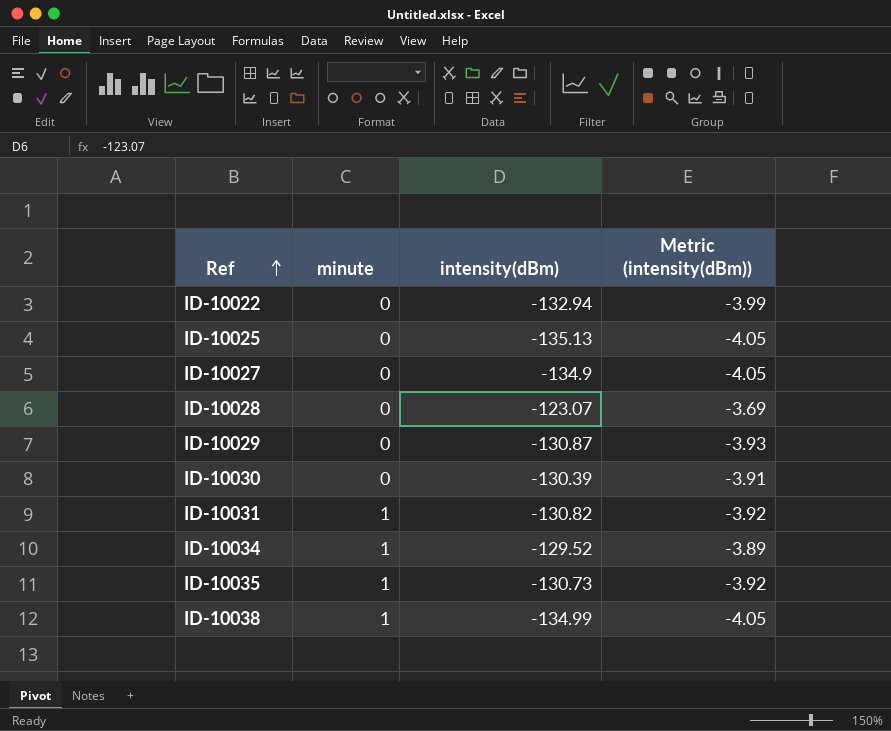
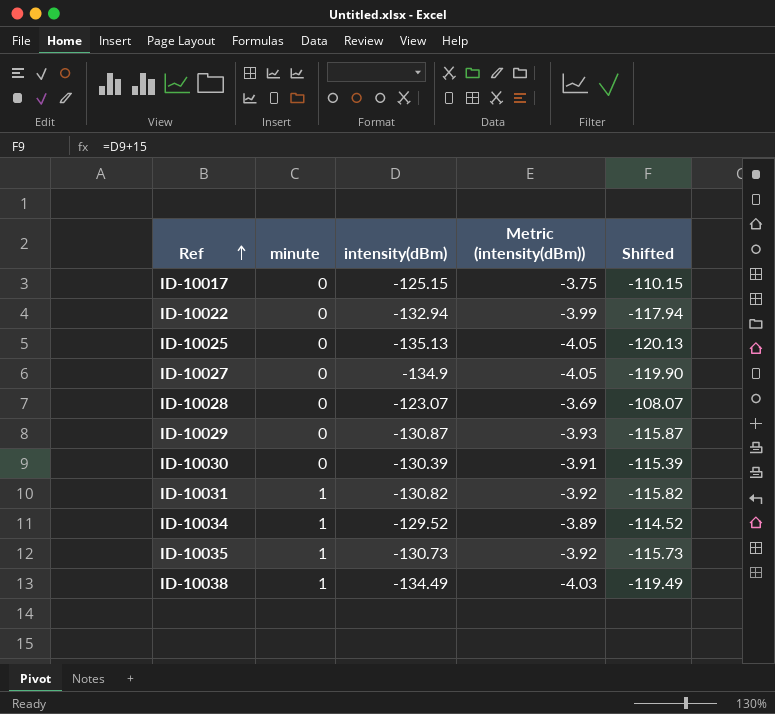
column Shifted | formula: none -> [intensity(dBm)] + 15
row ID-10017: none -> 0 | -125.15 | -3.75 | -110.15
ID-10038 | intensity(dBm): -134.99 -> -134.49
ID-10038 | Metric (intensity(dBm)): -4.05 -> -4.03

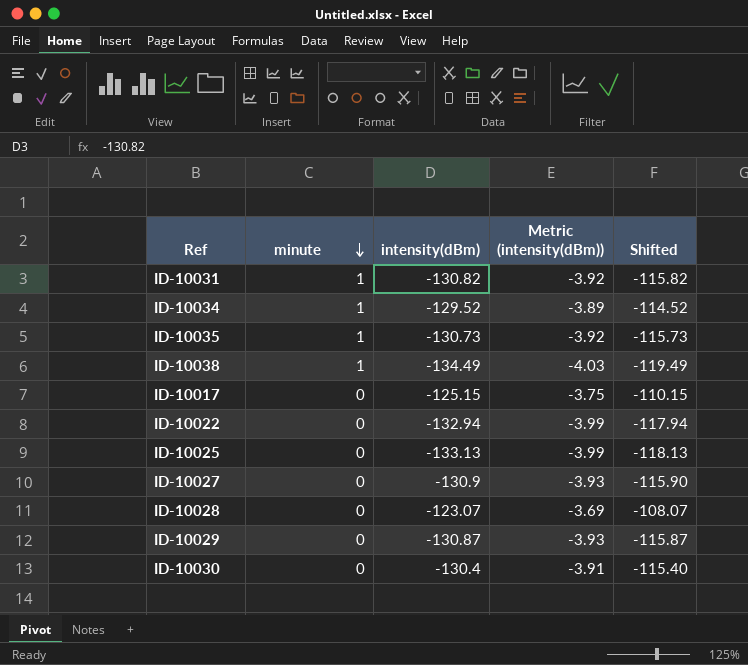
row order: Ref ascending -> minute descending
ID-10025 | intensity(dBm): -135.13 -> -133.13
ID-10025 | Metric (intensity(dBm)): -4.05 -> -3.99
ID-10025 | Shifted: -120.13 -> -118.13
ID-10027 | intensity(dBm): -134.9 -> -130.9
ID-10027 | Metric (intensity(dBm)): -4.05 -> -3.93
ID-10027 | Shifted: -119.90 -> -115.90
ID-10030 | intensity(dBm): -130.39 -> -130.4
ID-10030 | Shifted: -115.39 -> -115.40

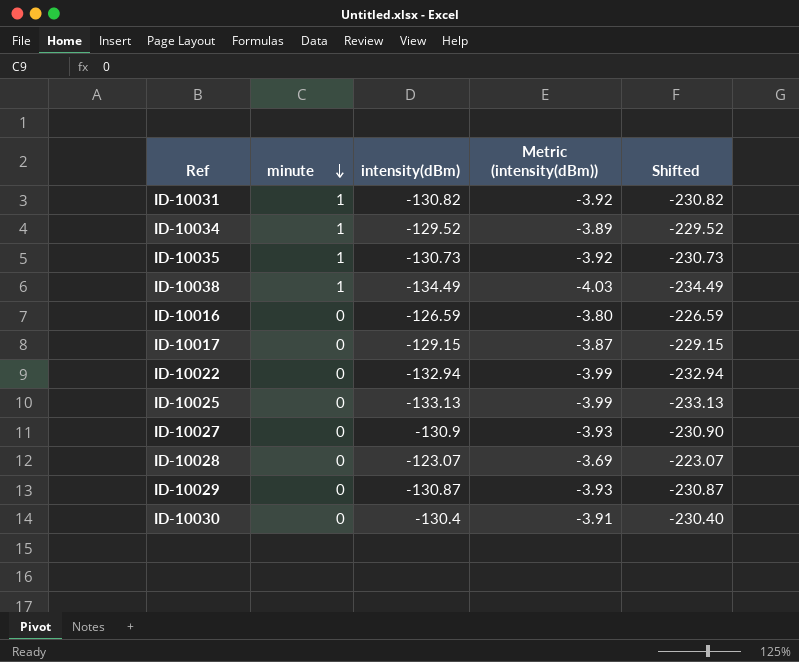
column Shifted | formula: [intensity(dBm)] + 15 -> [intensity(dBm)] - 100
row ID-10016: none -> 0 | -126.59 | -3.80 | -226.59
ID-10017 | intensity(dBm): -125.15 -> -129.15
ID-10017 | Metric (intensity(dBm)): -3.75 -> -3.87

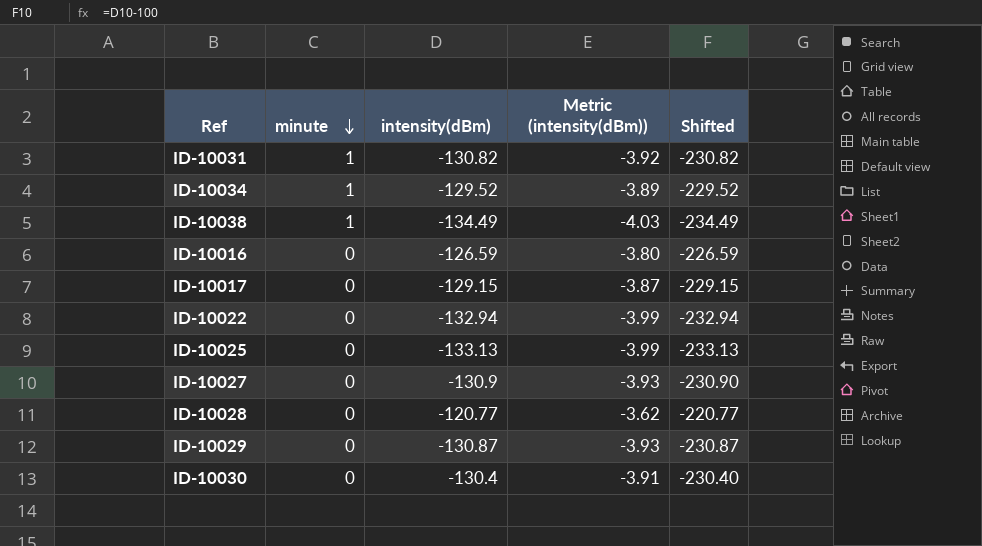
row ID-10035: 1 | -130.73 | -3.92 | -230.73 -> none
ID-10028 | intensity(dBm): -123.07 -> -120.77
ID-10028 | Metric (intensity(dBm)): -3.69 -> -3.62
ID-10028 | Shifted: -223.07 -> -220.77

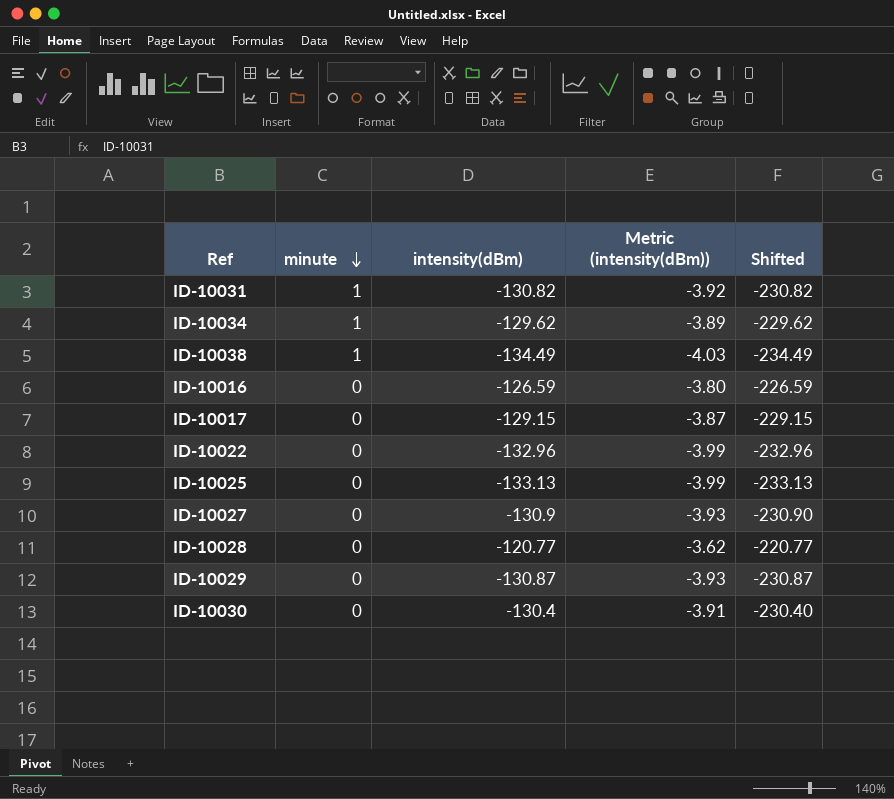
ID-10034 | intensity(dBm): -129.52 -> -129.62
ID-10034 | Shifted: -229.52 -> -229.62
ID-10022 | intensity(dBm): -132.94 -> -132.96
ID-10022 | Shifted: -232.94 -> -232.96

